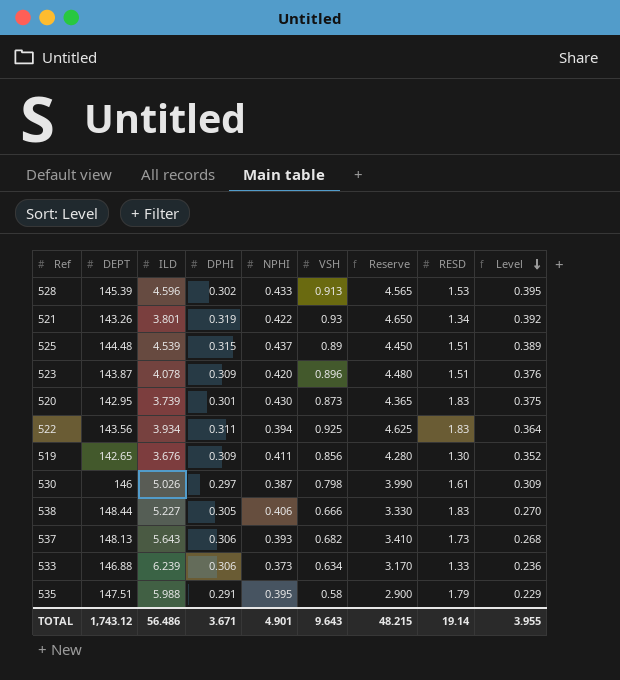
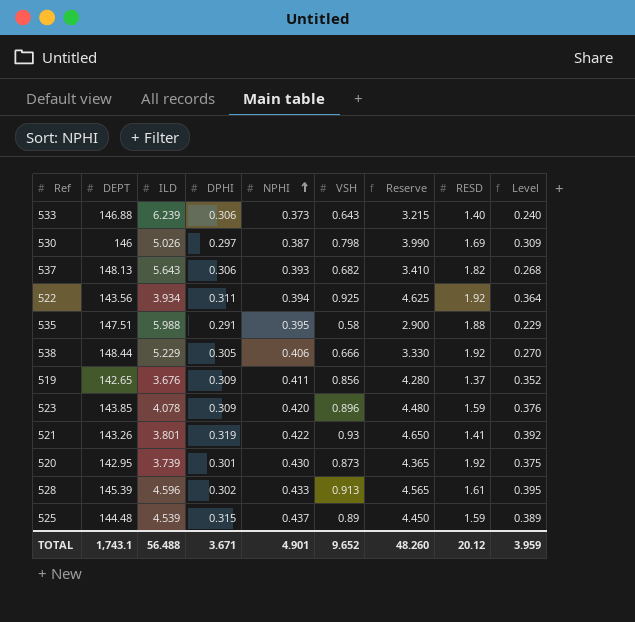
row order: Level descending -> NPHI ascending
533 | VSH: 0.634 -> 0.643
533 | Reserve: 3.170 -> 3.215
533 | RESD: 1.33 -> 1.40
533 | Level: 0.236 -> 0.240
530 | RESD: 1.61 -> 1.69
537 | RESD: 1.73 -> 1.82
522 | RESD: 1.83 -> 1.92
535 | RESD: 1.79 -> 1.88
538 | ILD: 5.227 -> 5.229
538 | RESD: 1.83 -> 1.92
519 | RESD: 1.30 -> 1.37
523 | DEPT: 143.87 -> 143.85
523 | RESD: 1.51 -> 1.59
521 | RESD: 1.34 -> 1.41
520 | RESD: 1.83 -> 1.92
528 | RESD: 1.53 -> 1.61
525 | RESD: 1.51 -> 1.59
TOTAL | DEPT: 1,743.12 -> 1,743.1
TOTAL | ILD: 56.486 -> 56.488
TOTAL | VSH: 9.643 -> 9.652
TOTAL | Reserve: 48.215 -> 48.260
TOTAL | RESD: 19.14 -> 20.12
TOTAL | Level: 3.955 -> 3.959

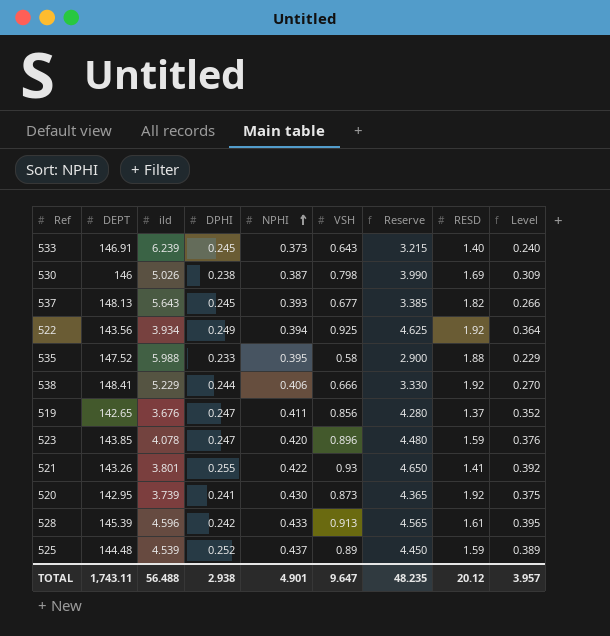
column name: ILD -> ild
533 | DEPT: 146.88 -> 146.91
533 | DPHI: 0.306 -> 0.245
530 | DPHI: 0.297 -> 0.238
537 | DPHI: 0.306 -> 0.245
537 | VSH: 0.682 -> 0.677
537 | Reserve: 3.410 -> 3.385
537 | Level: 0.268 -> 0.266
522 | DPHI: 0.311 -> 0.249
535 | DEPT: 147.51 -> 147.52
535 | DPHI: 0.291 -> 0.233
538 | DEPT: 148.44 -> 148.41
538 | DPHI: 0.305 -> 0.244
519 | DPHI: 0.309 -> 0.247
523 | DPHI: 0.309 -> 0.247
521 | DPHI: 0.319 -> 0.255
520 | DPHI: 0.301 -> 0.241
528 | DPHI: 0.302 -> 0.242
525 | DPHI: 0.315 -> 0.252
TOTAL | DEPT: 1,743.1 -> 1,743.11
TOTAL | DPHI: 3.671 -> 2.938
TOTAL | VSH: 9.652 -> 9.647
TOTAL | Reserve: 48.260 -> 48.235
TOTAL | Level: 3.959 -> 3.957

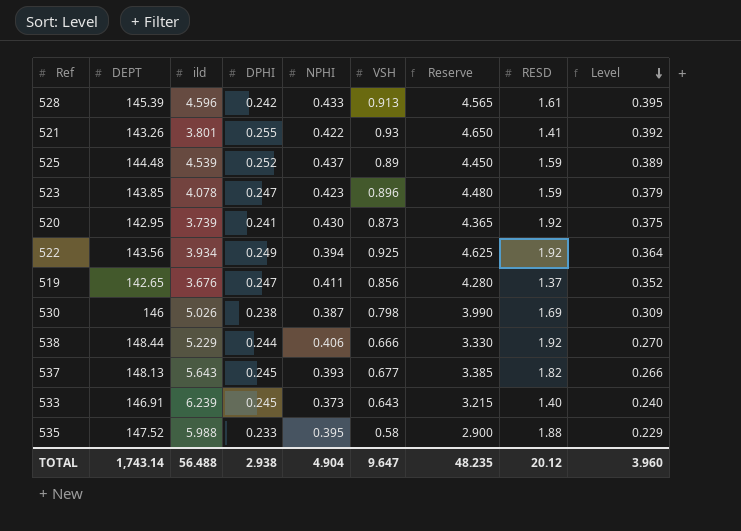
row order: NPHI ascending -> Level descending
523 | NPHI: 0.420 -> 0.423
523 | Level: 0.376 -> 0.379
538 | DEPT: 148.41 -> 148.44
TOTAL | DEPT: 1,743.11 -> 1,743.14
TOTAL | NPHI: 4.901 -> 4.904
TOTAL | Level: 3.957 -> 3.960

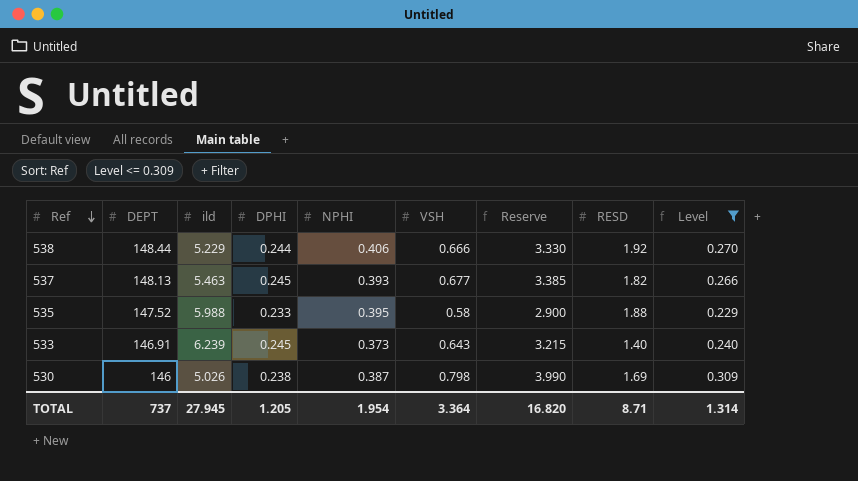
filter: none -> Level <= 0.309
row order: Level descending -> Ref descending
537 | ild: 5.643 -> 5.463
TOTAL | DEPT: 1,743.14 -> 737
TOTAL | ild: 56.488 -> 27.945
TOTAL | DPHI: 2.938 -> 1.205
TOTAL | NPHI: 4.904 -> 1.954
TOTAL | VSH: 9.647 -> 3.364
TOTAL | Reserve: 48.235 -> 16.820
TOTAL | RESD: 20.12 -> 8.71
TOTAL | Level: 3.960 -> 1.314

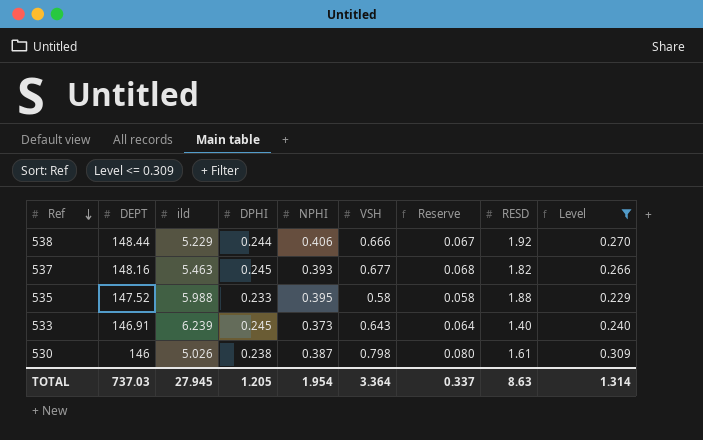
column Reserve | formula: [VSH] * 5 -> [VSH] * 0.1
537 | DEPT: 148.13 -> 148.16
530 | RESD: 1.69 -> 1.61
TOTAL | DEPT: 737 -> 737.03
TOTAL | Reserve: 16.820 -> 0.337
TOTAL | RESD: 8.71 -> 8.63

